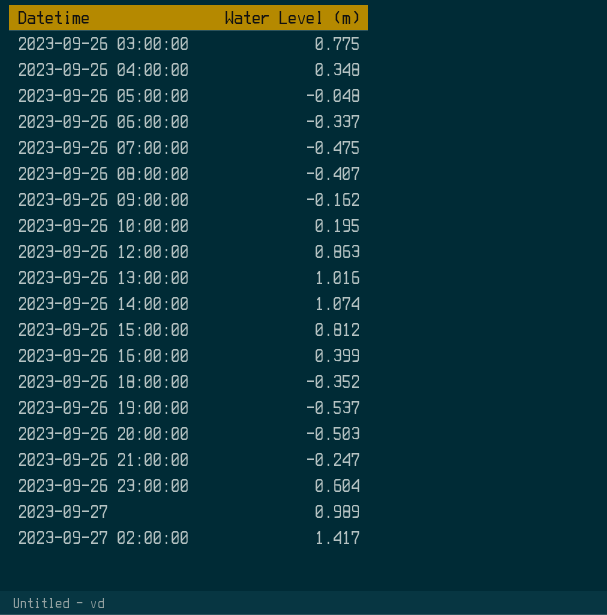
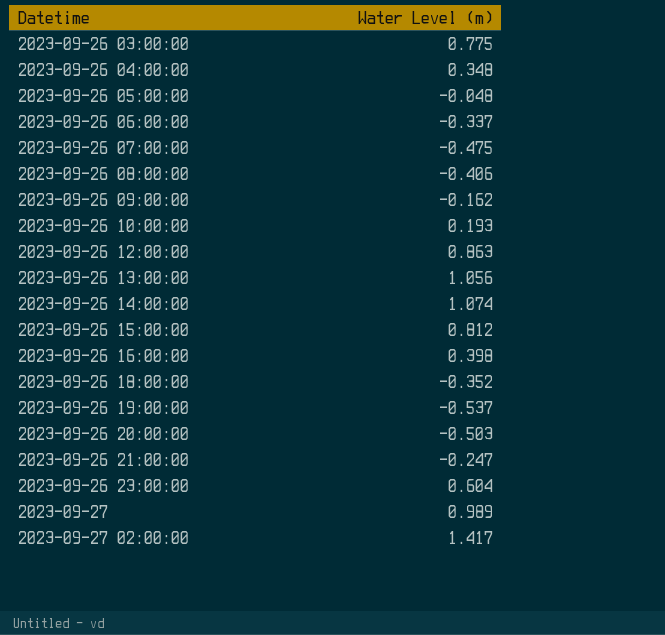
2023-09-26 08:00:00 | Water Level (m): -0.407 -> -0.406
2023-09-26 10:00:00 | Water Level (m): 0.195 -> 0.193
2023-09-26 13:00:00 | Water Level (m): 1.016 -> 1.056
2023-09-26 16:00:00 | Water Level (m): 0.399 -> 0.398

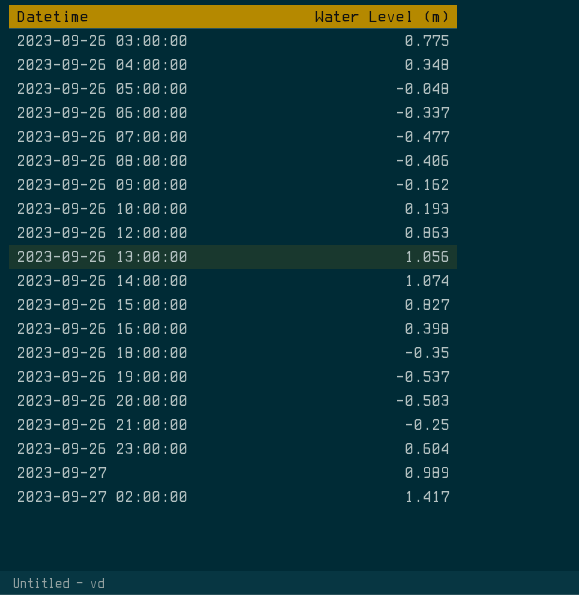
2023-09-26 07:00:00 | Water Level (m): -0.475 -> -0.477
2023-09-26 15:00:00 | Water Level (m): 0.812 -> 0.827
2023-09-26 18:00:00 | Water Level (m): -0.352 -> -0.35
2023-09-26 21:00:00 | Water Level (m): -0.247 -> -0.25

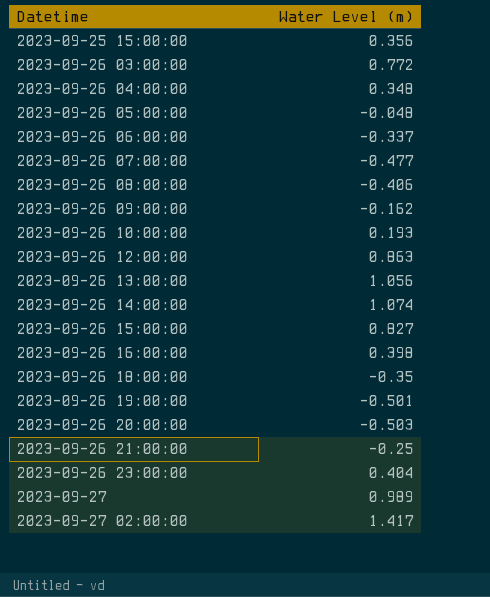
row 2023-09-25 15:00:00: none -> 0.356
2023-09-26 03:00:00 | Water Level (m): 0.775 -> 0.772
2023-09-26 19:00:00 | Water Level (m): -0.537 -> -0.501
2023-09-26 23:00:00 | Water Level (m): 0.604 -> 0.404

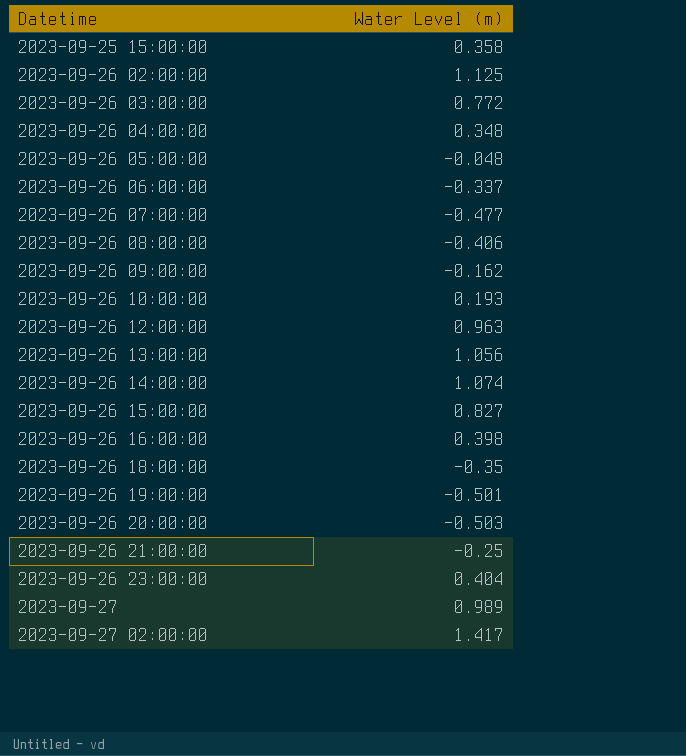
2023-09-25 15:00:00 | Water Level (m): 0.356 -> 0.358
row 2023-09-26 02:00:00: none -> 1.125
2023-09-26 12:00:00 | Water Level (m): 0.863 -> 0.963

